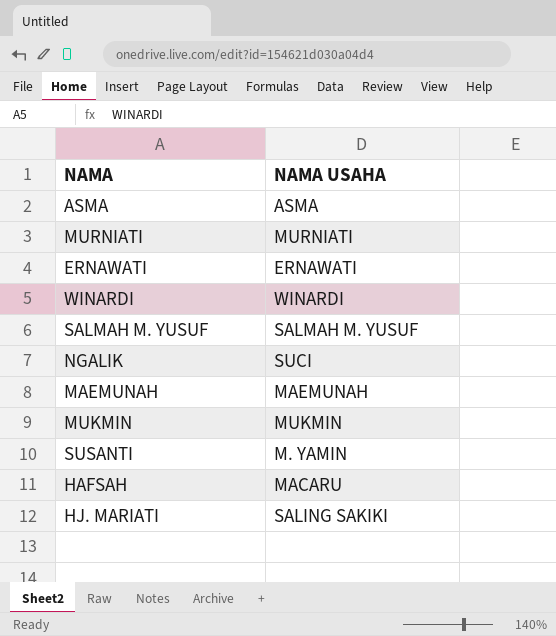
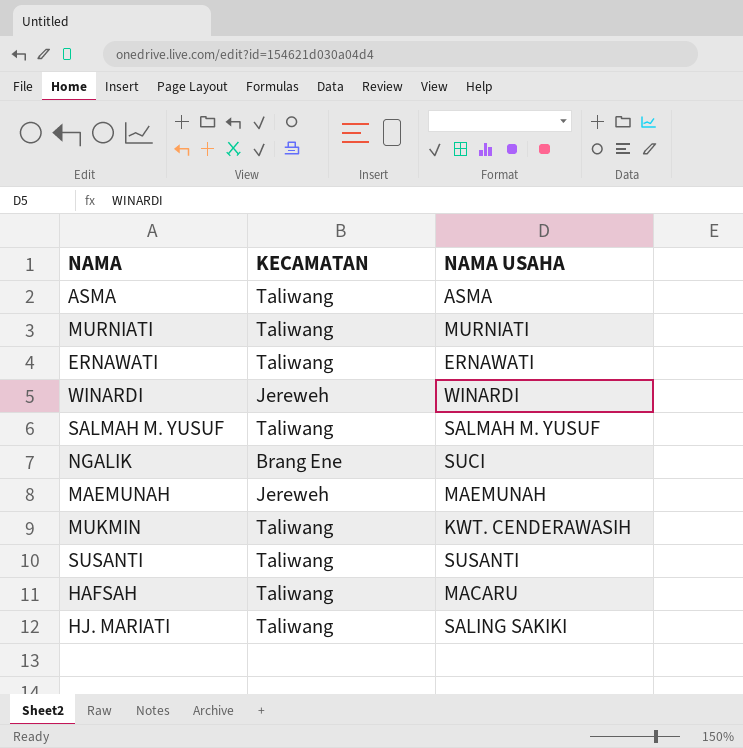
column KECAMATAN | position: none -> 2
MUKMIN | NAMA USAHA: MUKMIN -> KWT. CENDERAWASIH
SUSANTI | NAMA USAHA: M. YAMIN -> SUSANTI

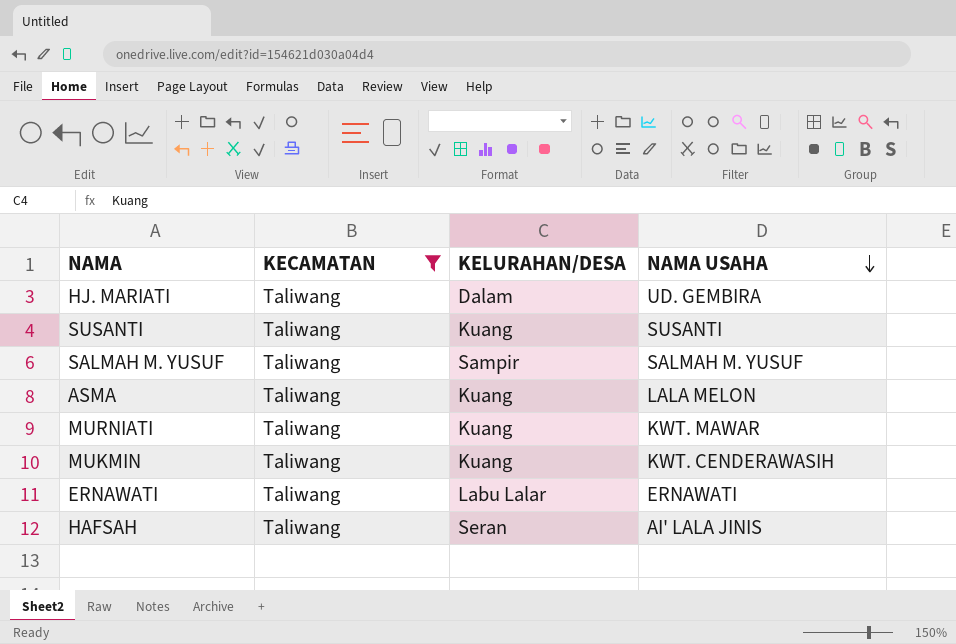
filter: none -> KECAMATAN = Taliwang
row order: none -> NAMA USAHA descending
column KELURAHAN/DESA | position: none -> 3
HJ. MARIATI | NAMA USAHA: SALING SAKIKI -> UD. GEMBIRA
ASMA | NAMA USAHA: ASMA -> LALA MELON
MURNIATI | NAMA USAHA: MURNIATI -> KWT. MAWAR
HAFSAH | NAMA USAHA: MACARU -> AI' LALA JINIS

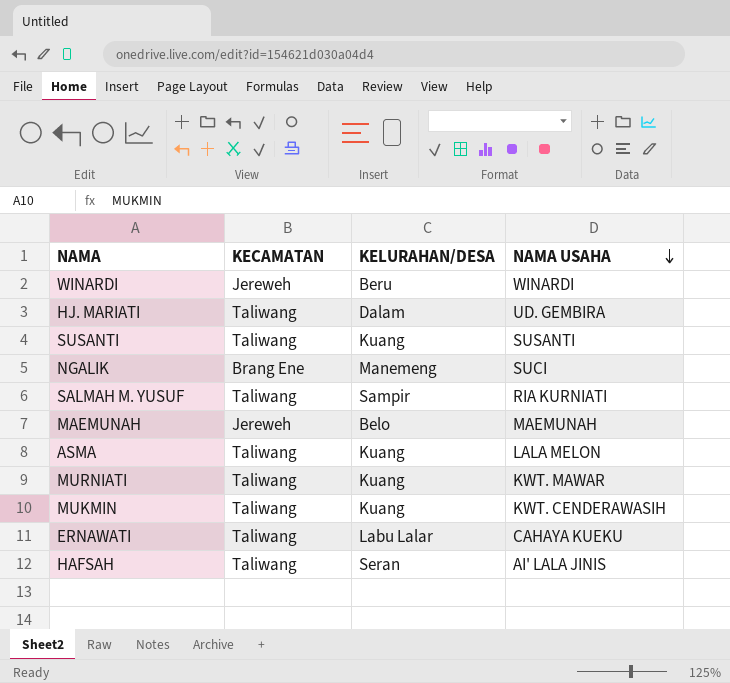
filter: KECAMATAN = Taliwang -> none
SALMAH M. YUSUF | NAMA USAHA: SALMAH M. YUSUF -> RIA KURNIATI
ERNAWATI | NAMA USAHA: ERNAWATI -> CAHAYA KUEKU

